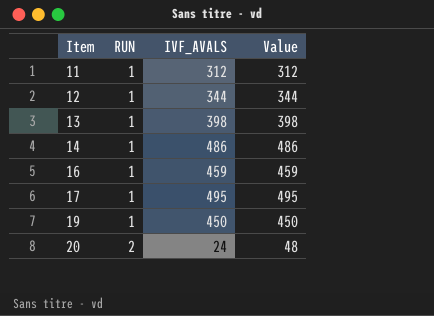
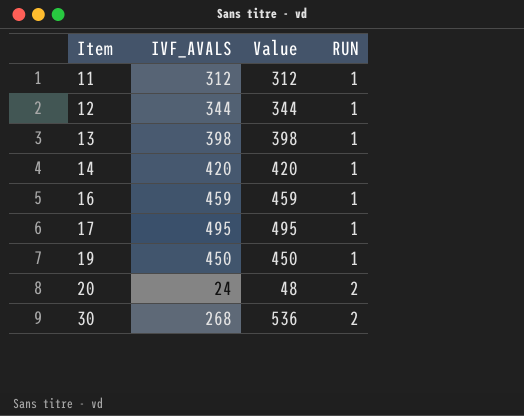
column RUN | position: 2 -> 4
14 | IVF_AVALS: 486 -> 420
14 | Value: 486 -> 420
row 30: none -> 268 | 536 | 2

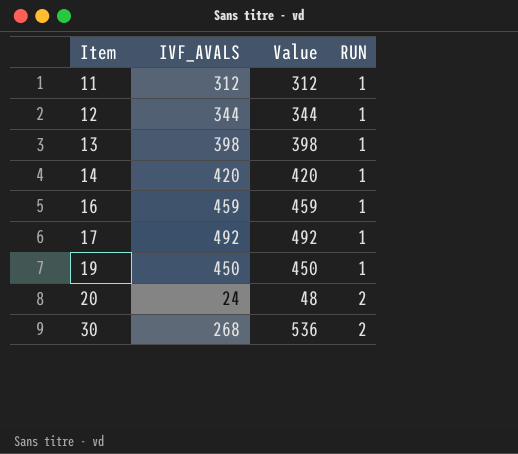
17 | IVF_AVALS: 495 -> 492
17 | Value: 495 -> 492

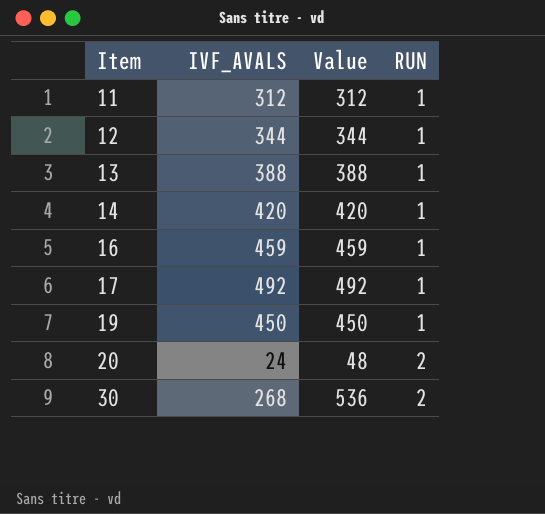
13 | IVF_AVALS: 398 -> 388
13 | Value: 398 -> 388

